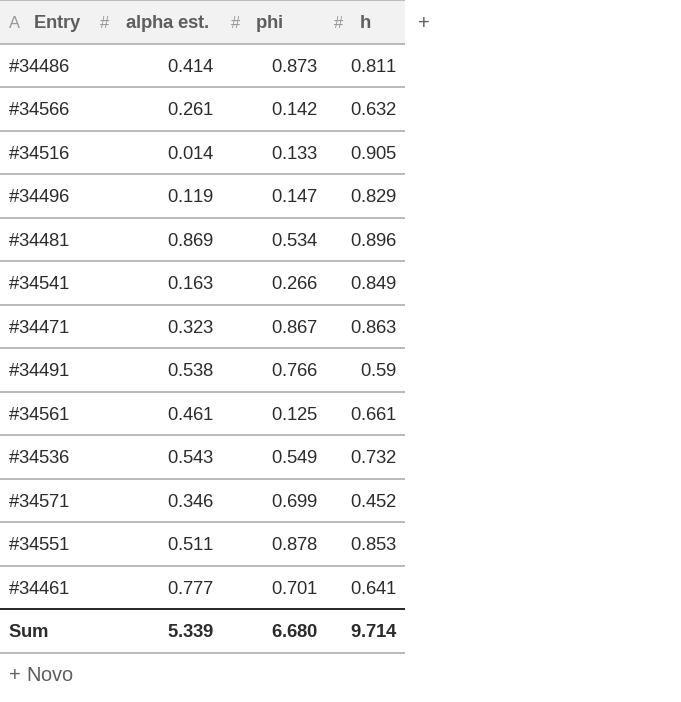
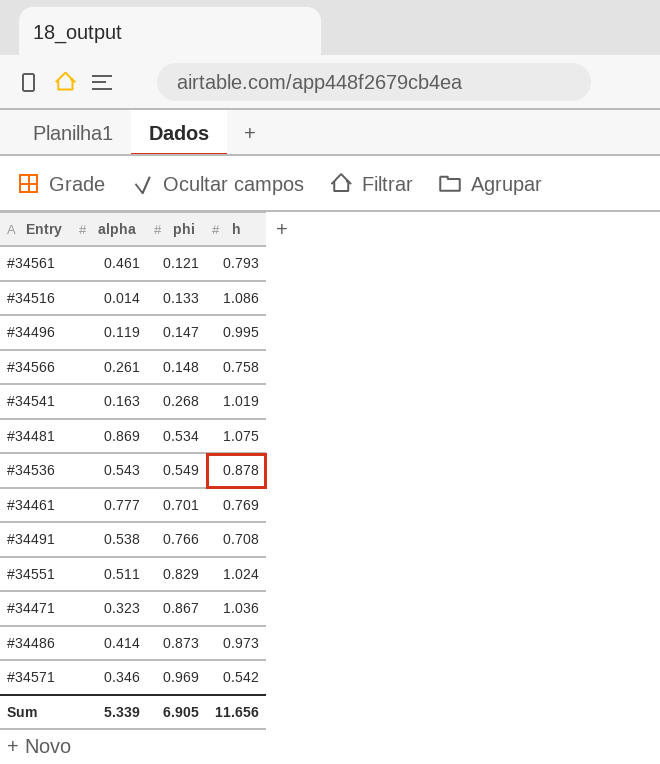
row order: none -> phi ascending
column name: alpha est. -> alpha
#34561 | phi: 0.125 -> 0.121
#34561 | h: 0.661 -> 0.793
#34516 | h: 0.905 -> 1.086
#34496 | h: 0.829 -> 0.995
#34566 | phi: 0.142 -> 0.148
#34566 | h: 0.632 -> 0.758
#34541 | phi: 0.266 -> 0.268
#34541 | h: 0.849 -> 1.019
#34481 | h: 0.896 -> 1.075
#34536 | h: 0.732 -> 0.878
#34461 | h: 0.641 -> 0.769
#34491 | h: 0.59 -> 0.708
#34551 | phi: 0.878 -> 0.829
#34551 | h: 0.853 -> 1.024
#34471 | h: 0.863 -> 1.036
#34486 | h: 0.811 -> 0.973
#34571 | phi: 0.699 -> 0.969
#34571 | h: 0.452 -> 0.542
Sum | phi: 6.680 -> 6.905
Sum | h: 9.714 -> 11.656

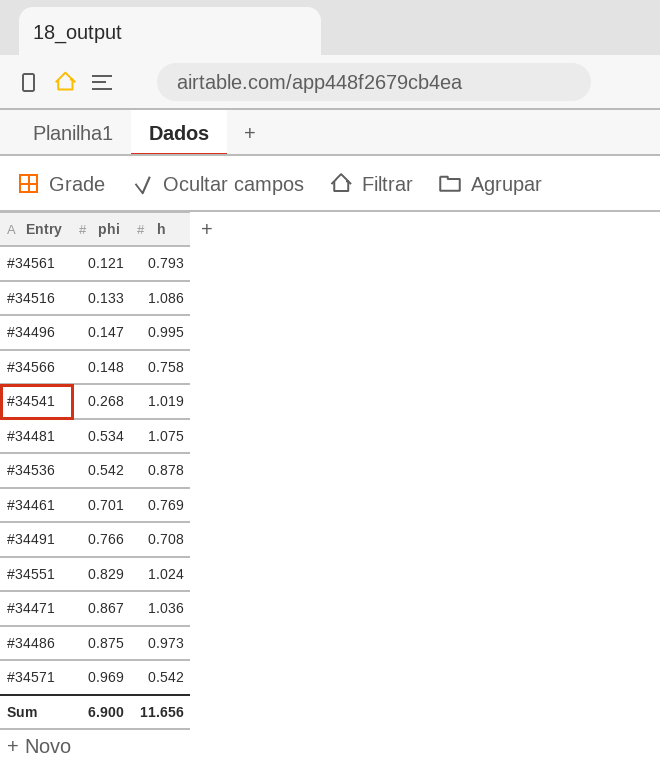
column alpha | position: 2 -> none
#34536 | phi: 0.549 -> 0.542
#34486 | phi: 0.873 -> 0.875
Sum | phi: 6.905 -> 6.900

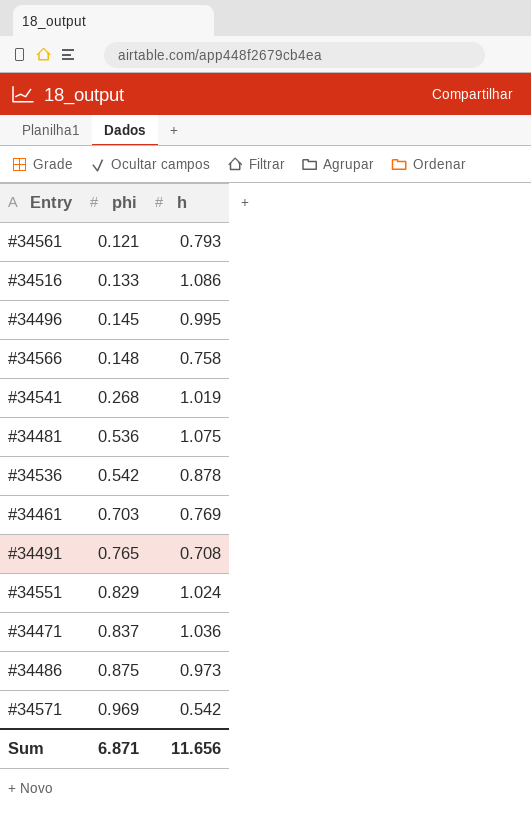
#34496 | phi: 0.147 -> 0.145
#34481 | phi: 0.534 -> 0.536
#34461 | phi: 0.701 -> 0.703
#34491 | phi: 0.766 -> 0.765
#34471 | phi: 0.867 -> 0.837
Sum | phi: 6.900 -> 6.871

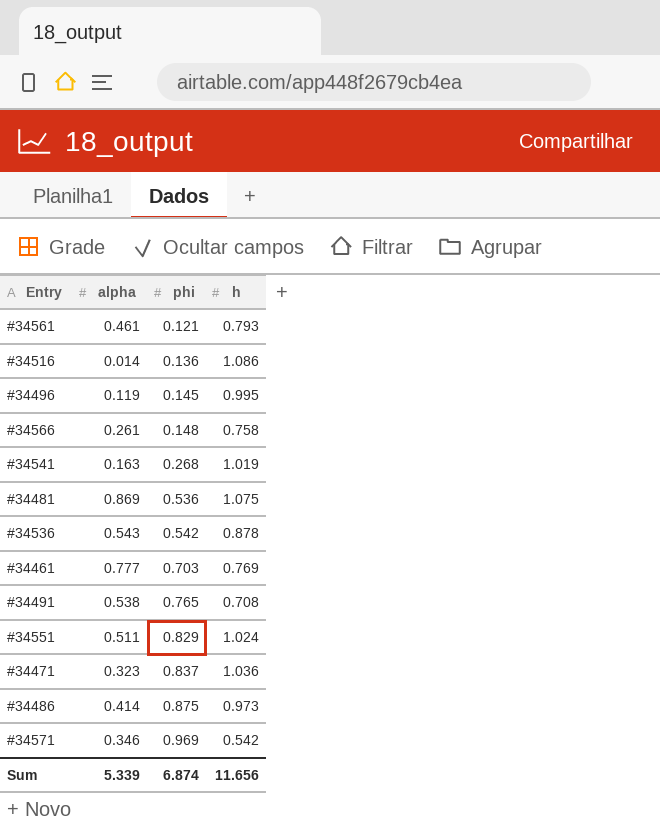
column alpha | position: none -> 2
#34516 | phi: 0.133 -> 0.136
Sum | phi: 6.871 -> 6.874

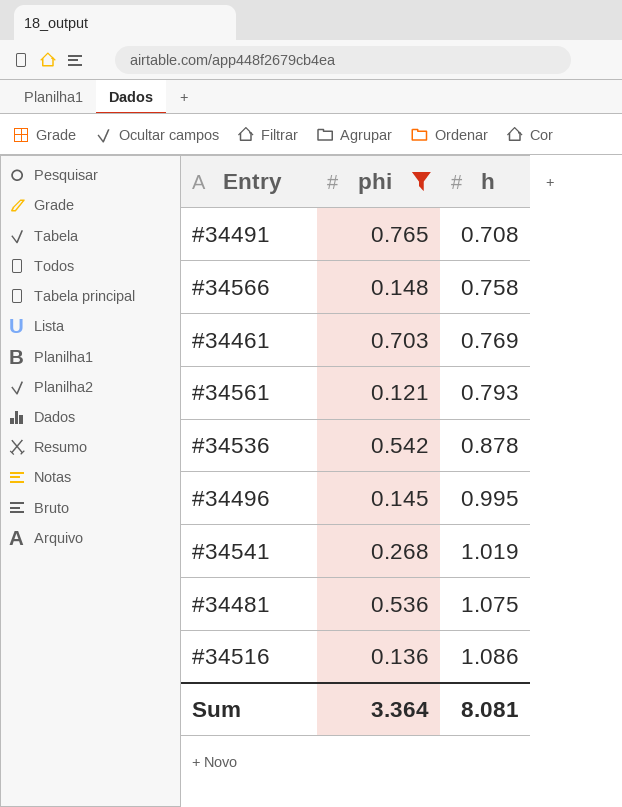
filter: none -> phi <= 0.765
row order: phi ascending -> h ascending
column alpha | position: 2 -> none
Sum | phi: 6.874 -> 3.364
Sum | h: 11.656 -> 8.081

